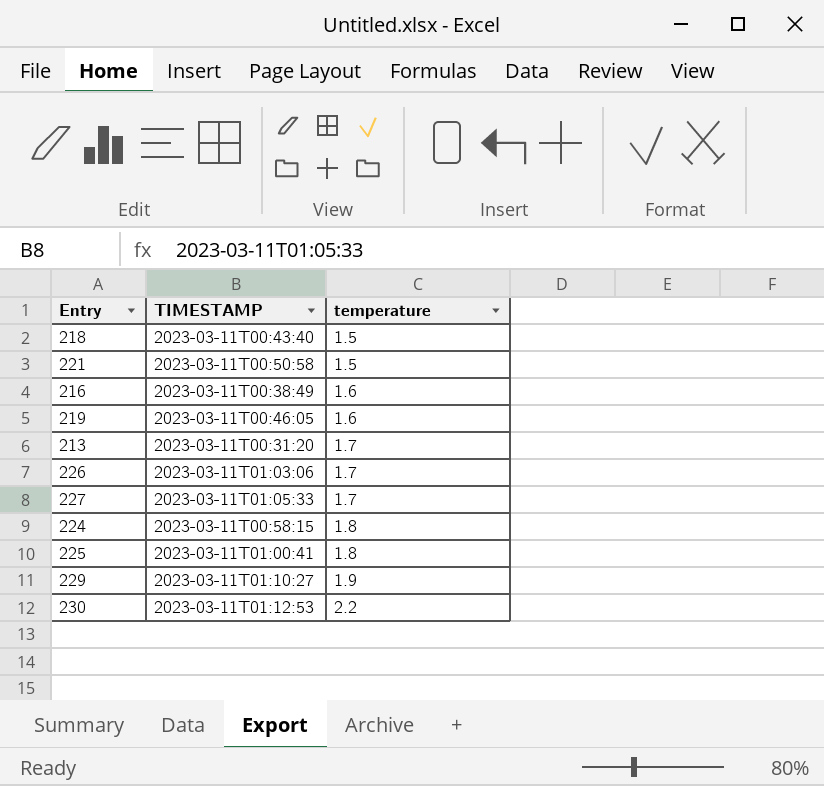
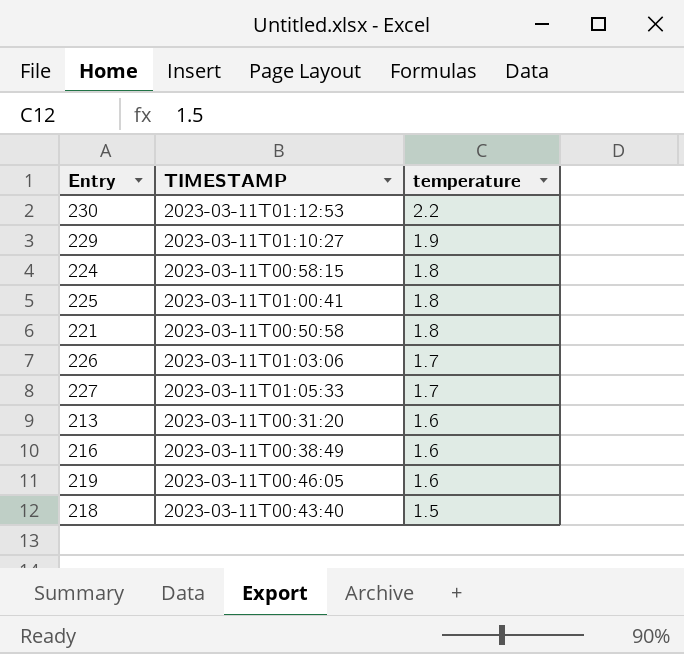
row order: temperature ascending -> temperature descending
221 | temperature: 1.5 -> 1.8
213 | temperature: 1.7 -> 1.6

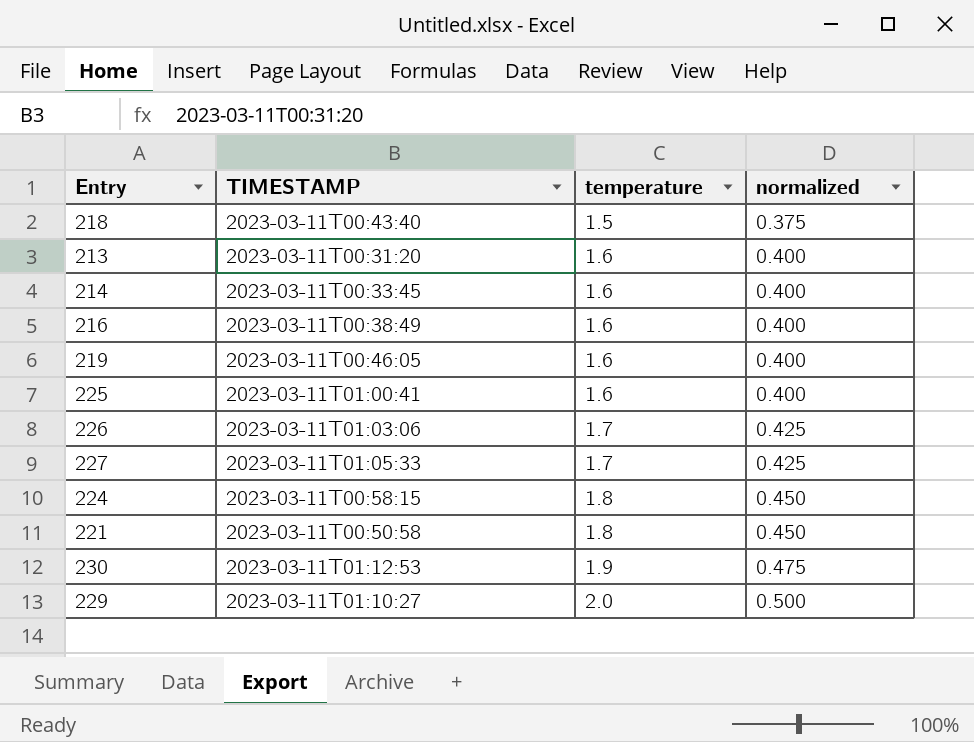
row order: temperature descending -> temperature ascending
column normalized | formula: none -> [temperature] * 0.25
row 214: none -> 2023-03-11T00:33:45 | 1.6 | 0.400
225 | temperature: 1.8 -> 1.6
230 | temperature: 2.2 -> 1.9
229 | temperature: 1.9 -> 2.0

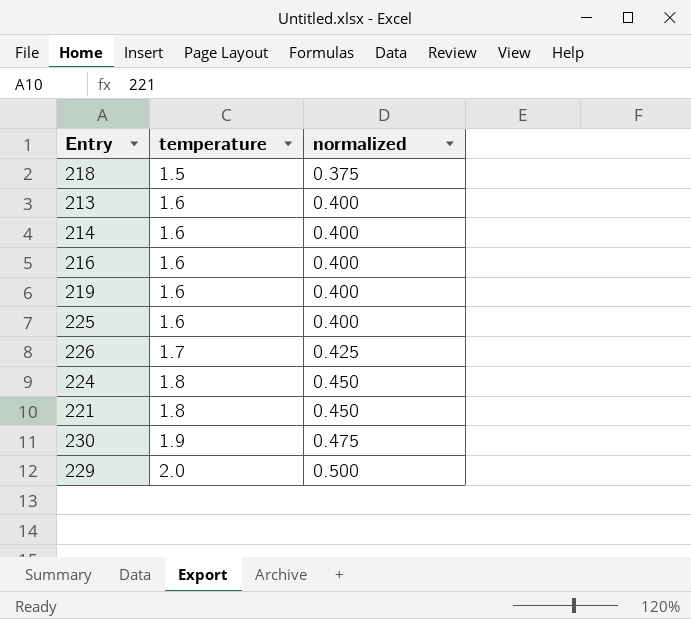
column TIMESTAMP | position: 2 -> none
row 227: 2023-03-11T01:05:33 | 1.7 | 0.425 -> none

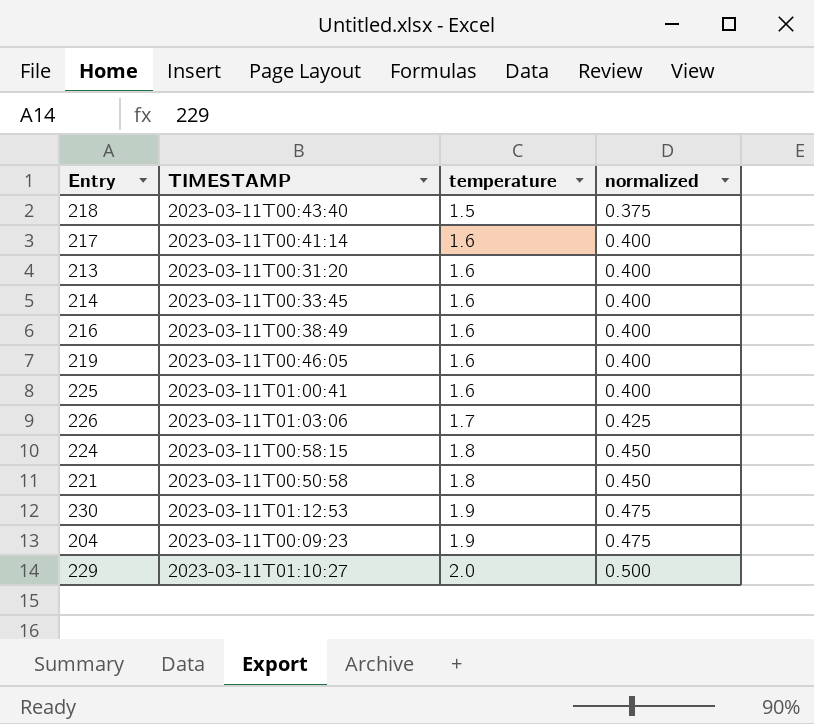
column TIMESTAMP | position: none -> 2
row 217: none -> 2023-03-11T00:41:14 | 1.6 | 0.400
row 204: none -> 2023-03-11T00:09:23 | 1.9 | 0.475

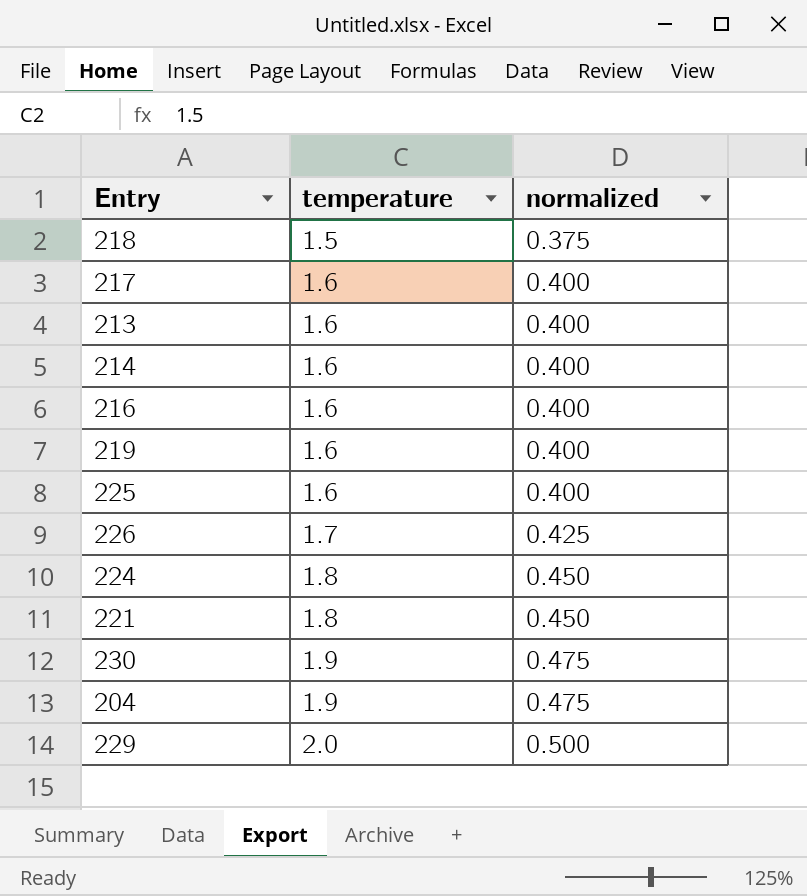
column TIMESTAMP | position: 2 -> none

